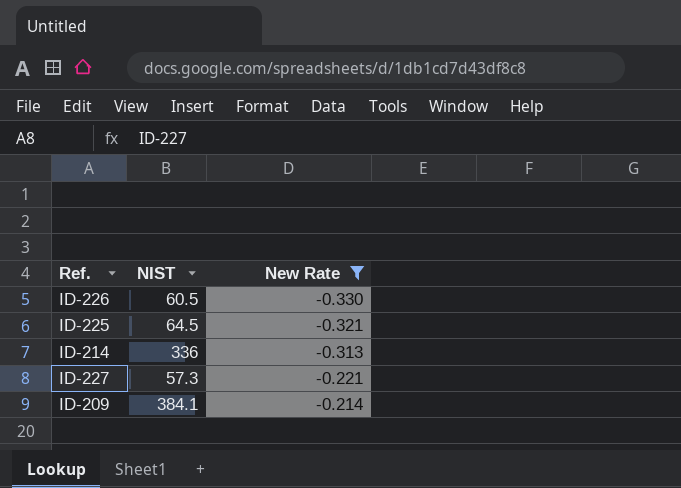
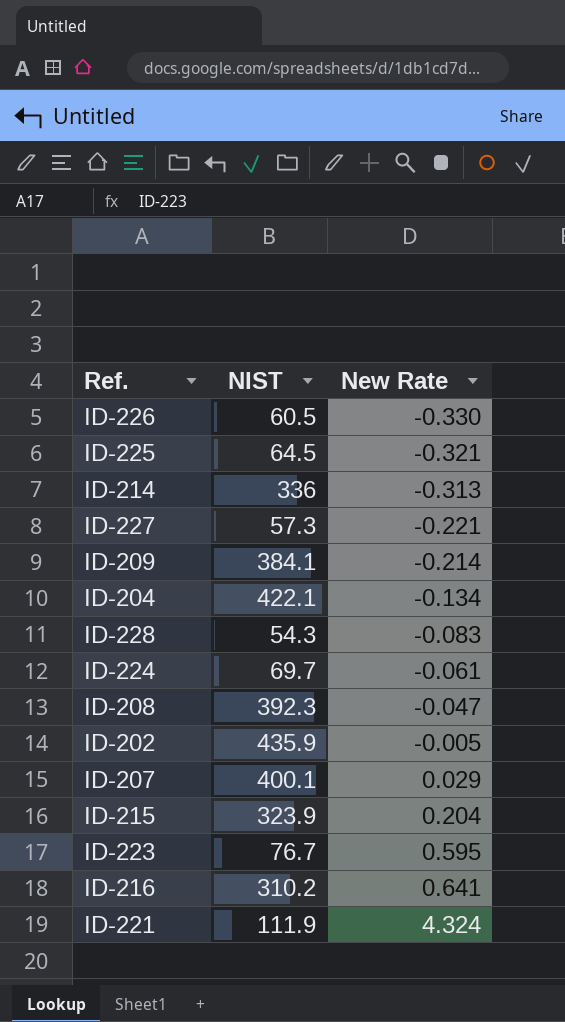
filter: New Rate <= -0.214 -> none

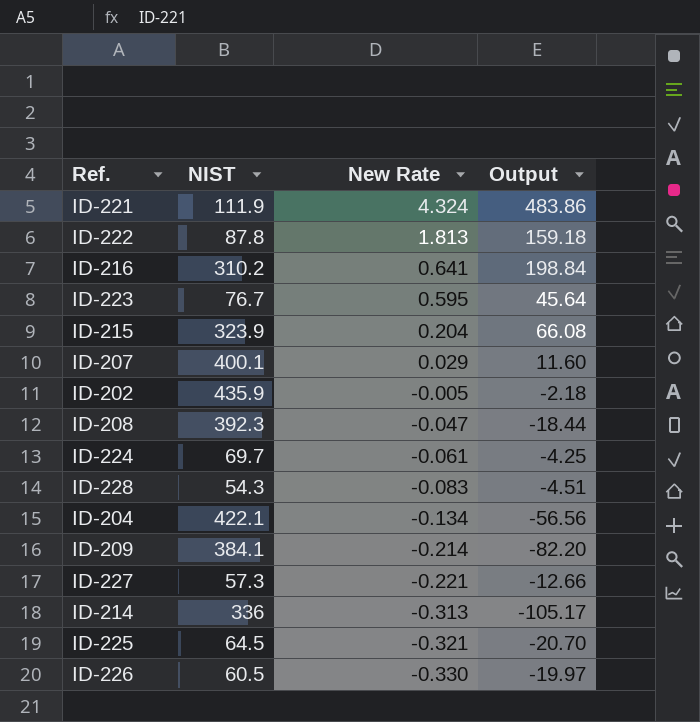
row order: New Rate ascending -> New Rate descending
column Output | formula: none -> [NIST] * [New Rate]
row ID-222: none -> 87.8 | 1.813 | 159.18

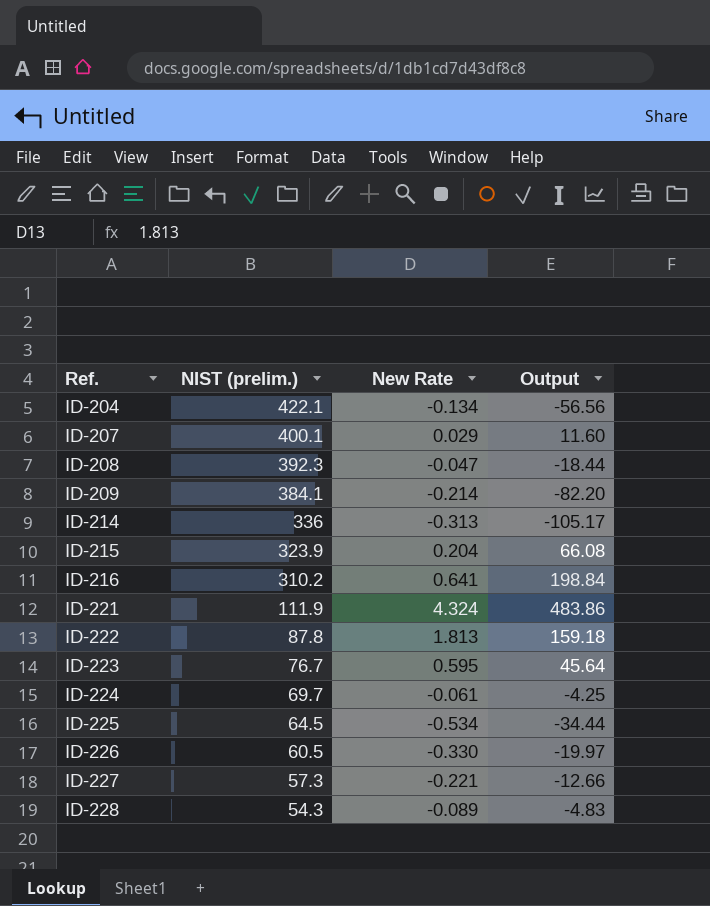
row order: New Rate descending -> Ref. ascending
column name: NIST -> NIST (prelim.)
row ID-202: 435.9 | -0.005 | -2.18 -> none
ID-225 | New Rate: -0.321 -> -0.534
ID-225 | Output: -20.70 -> -34.44
ID-228 | New Rate: -0.083 -> -0.089
ID-228 | Output: -4.51 -> -4.83

